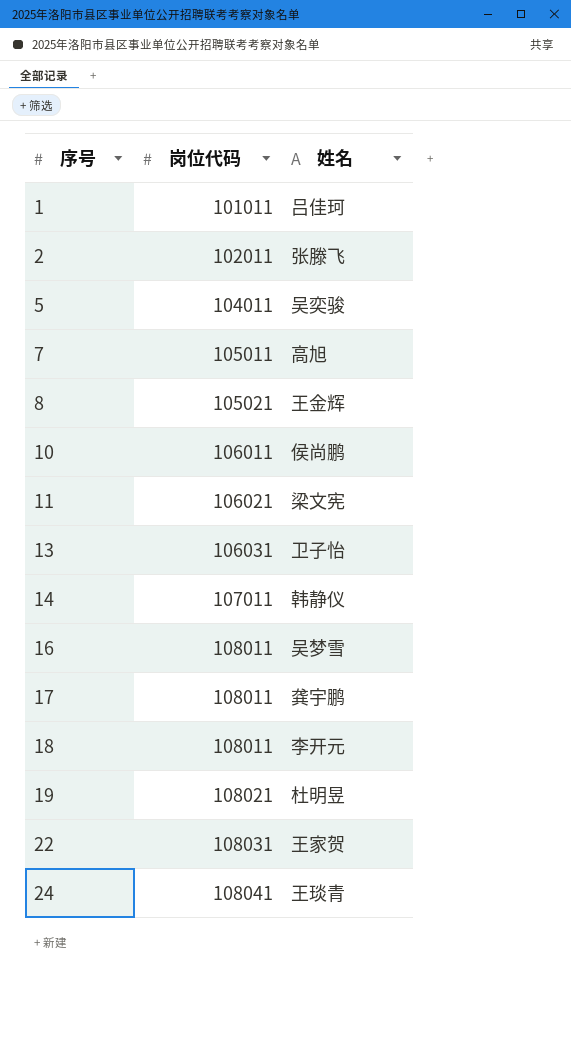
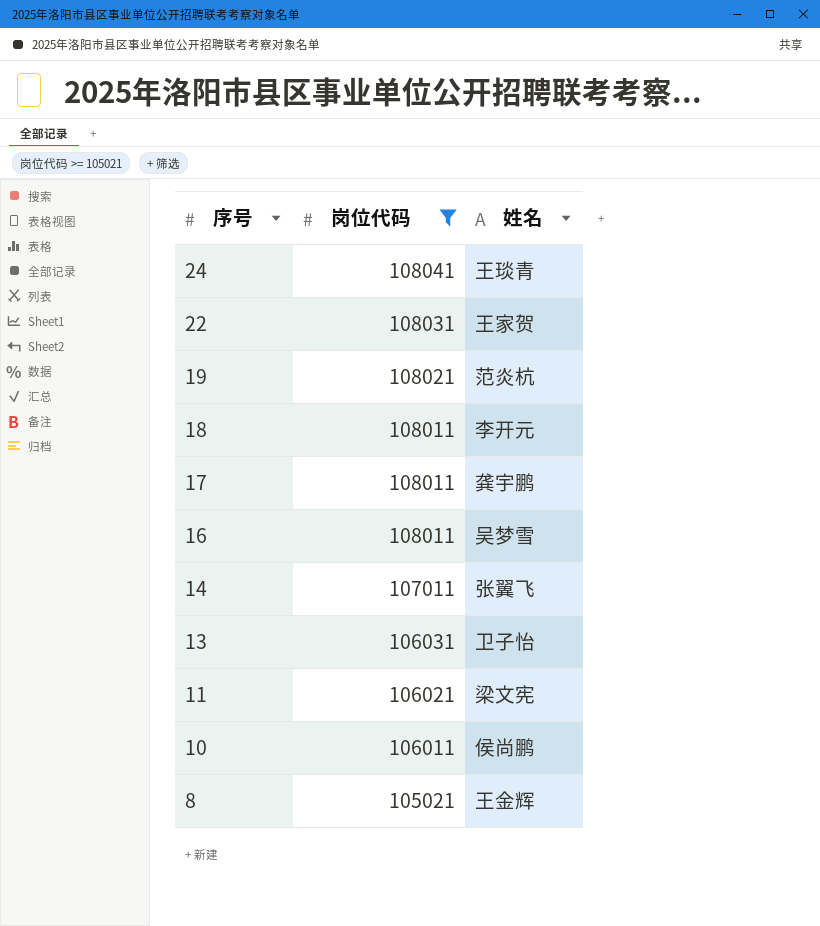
filter: none -> 岗位代码 >= 105021
row order: 序号 ascending -> 序号 descending
19 | 姓名: 杜明昱 -> 范炎杭
14 | 姓名: 韩静仪 -> 张翼飞

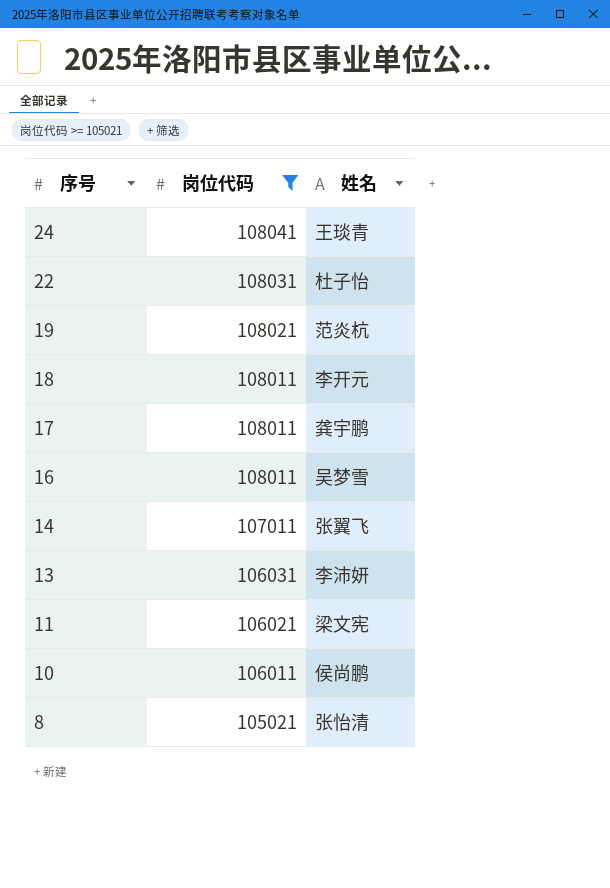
22 | 姓名: 王家贺 -> 杜子怡
13 | 姓名: 卫子怡 -> 李沛妍
8 | 姓名: 王金辉 -> 张怡清

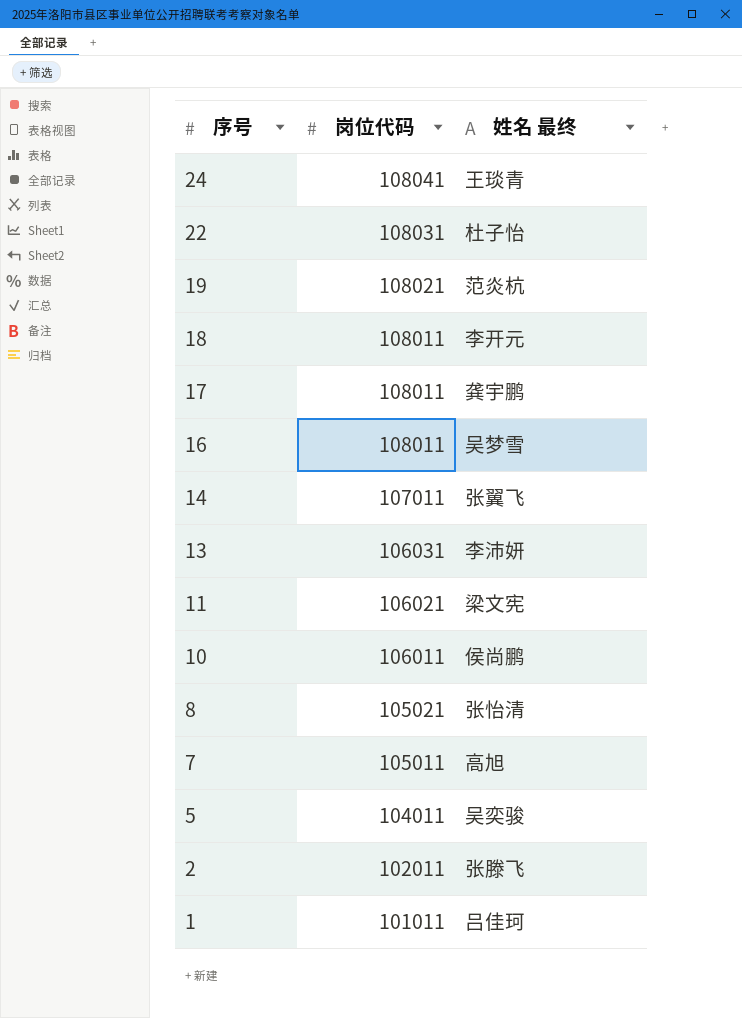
filter: 岗位代码 >= 105021 -> none
column name: 姓名 -> 姓名 最终

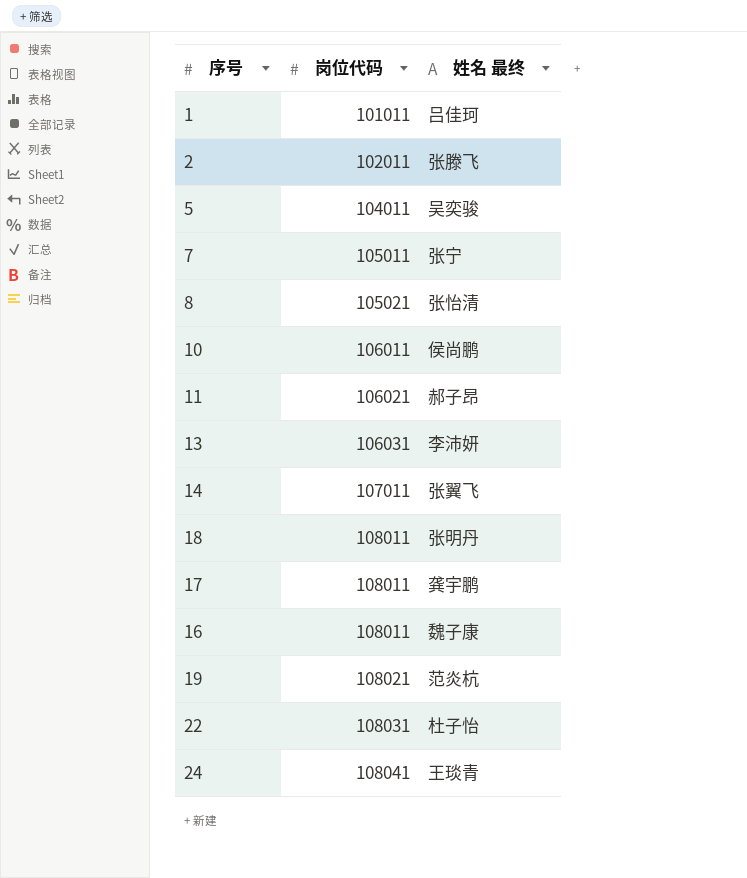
row order: 序号 descending -> 岗位代码 ascending
7 | 姓名 最终: 高旭 -> 张宁
11 | 姓名 最终: 梁文宪 -> 郝子昂
18 | 姓名 最终: 李开元 -> 张明丹
16 | 姓名 最终: 吴梦雪 -> 魏子康

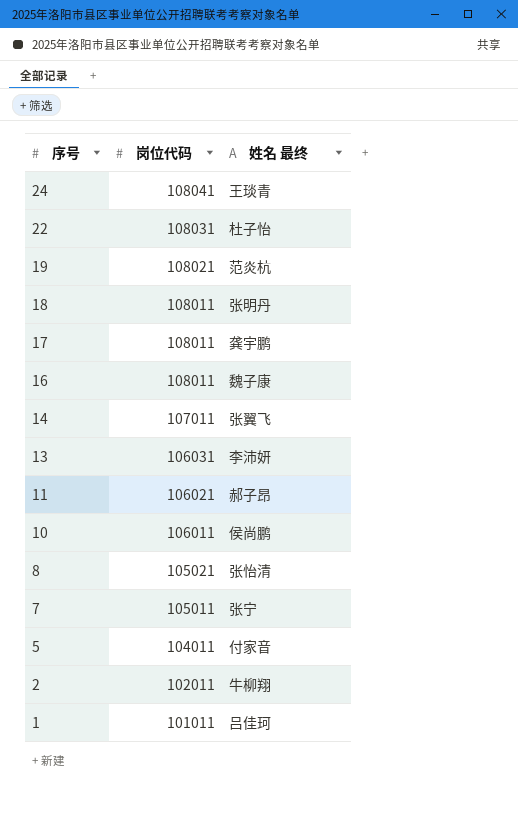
row order: 岗位代码 ascending -> 序号 descending
5 | 姓名 最终: 吴奕骏 -> 付家音
2 | 姓名 最终: 张滕飞 -> 牛柳翔

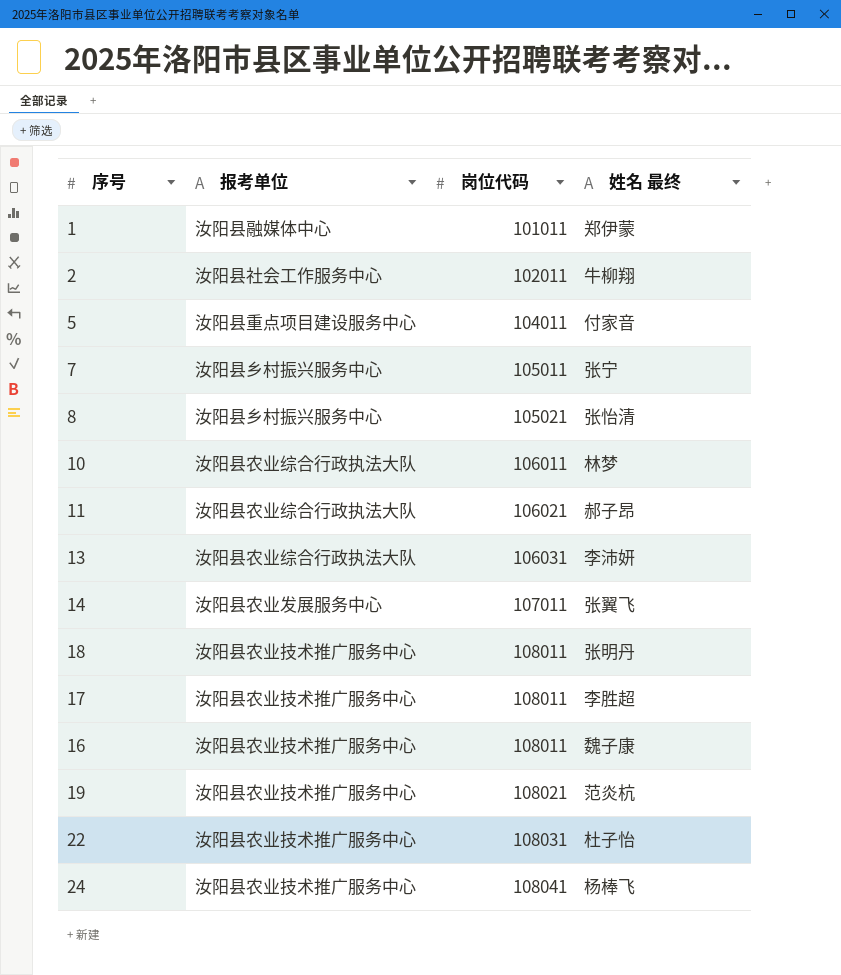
row order: 序号 descending -> 岗位代码 ascending
column 报考单位 | position: none -> 2
1 | 姓名 最终: 吕佳珂 -> 郑伊蒙
10 | 姓名 最终: 侯尚鹏 -> 林梦
17 | 姓名 最终: 龚宇鹏 -> 李胜超
24 | 姓名 最终: 王琰青 -> 杨棒飞

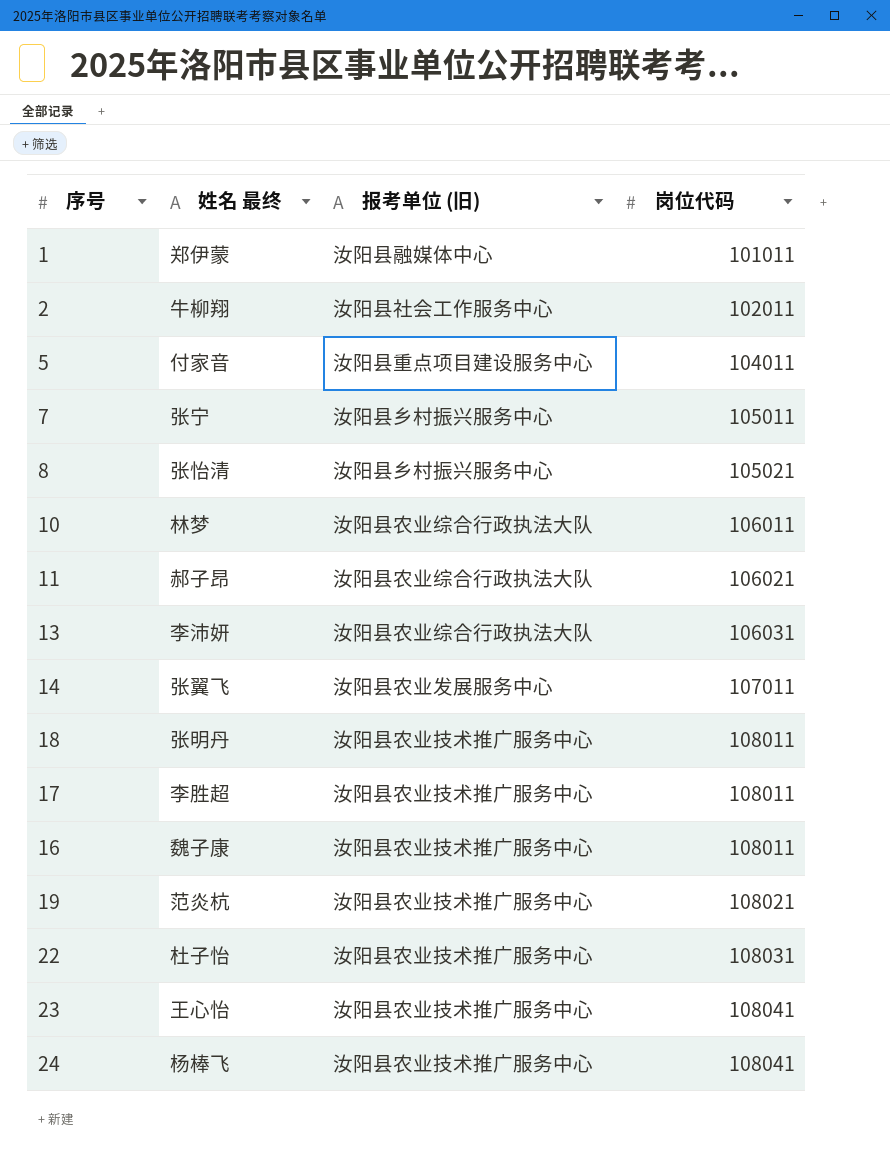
column 姓名 最终 | position: 4 -> 2
column name: 报考单位 -> 报考单位 (旧)
row 23: none -> 王心怡 | 汝阳县农业技术推广服务中心 | 108041

